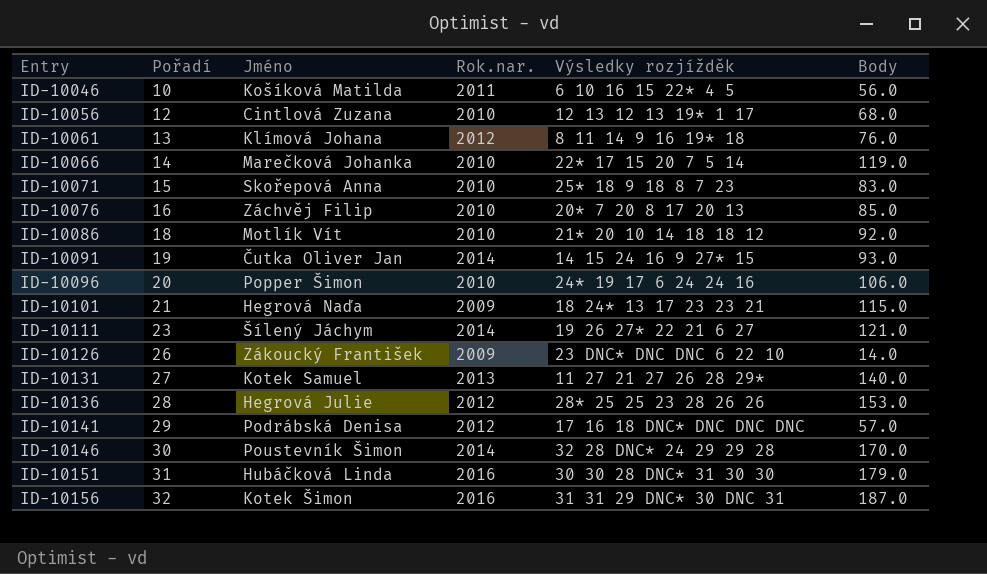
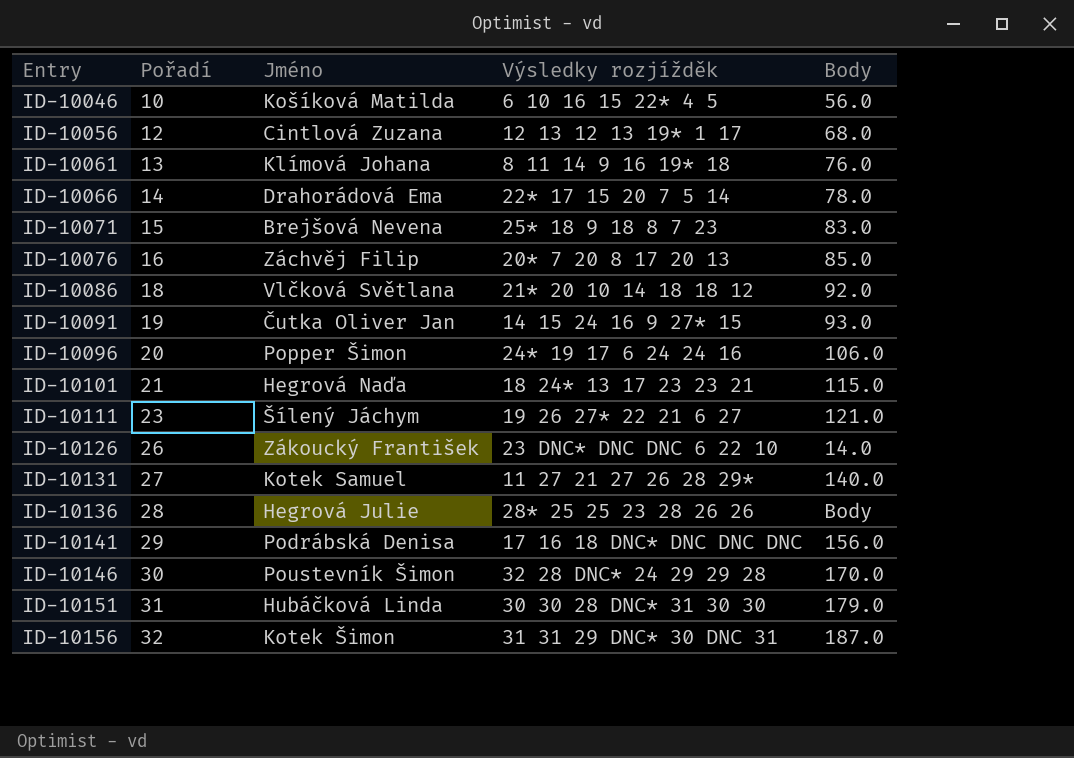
column Rok.nar. | position: 4 -> none
ID-10066 | Jméno: Marečková Johanka -> Drahorádová Ema
ID-10066 | Body: 119.0 -> 78.0
ID-10071 | Jméno: Skořepová Anna -> Brejšová Nevena
ID-10086 | Jméno: Motlík Vít -> Vlčková Světlana
ID-10136 | Body: 153.0 -> Body
ID-10141 | Body: 57.0 -> 156.0

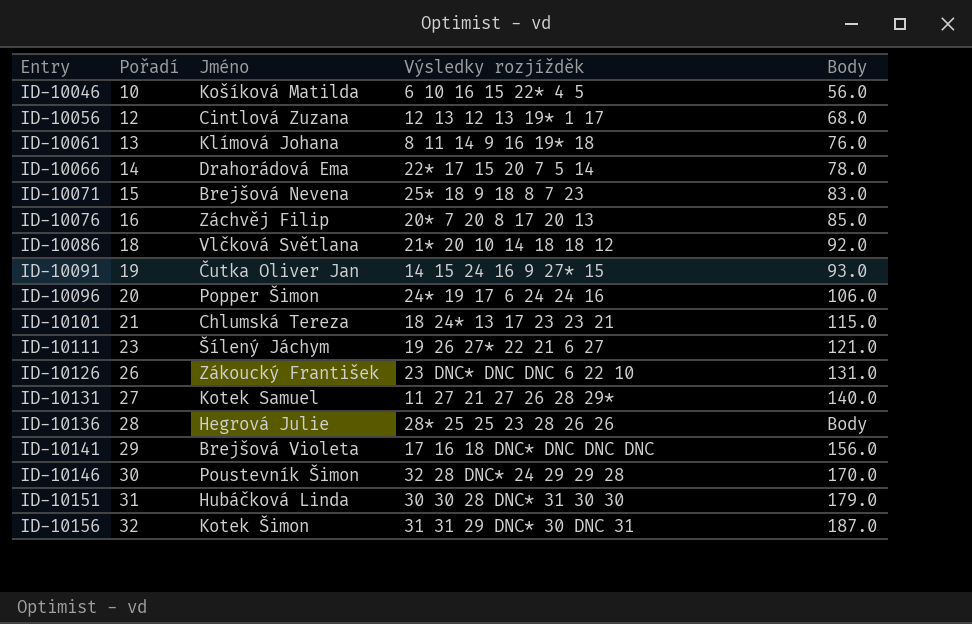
ID-10101 | Jméno: Hegrová Naďa -> Chlumská Tereza
ID-10126 | Body: 14.0 -> 131.0
ID-10141 | Jméno: Podrábská Denisa -> Brejšová Violeta

